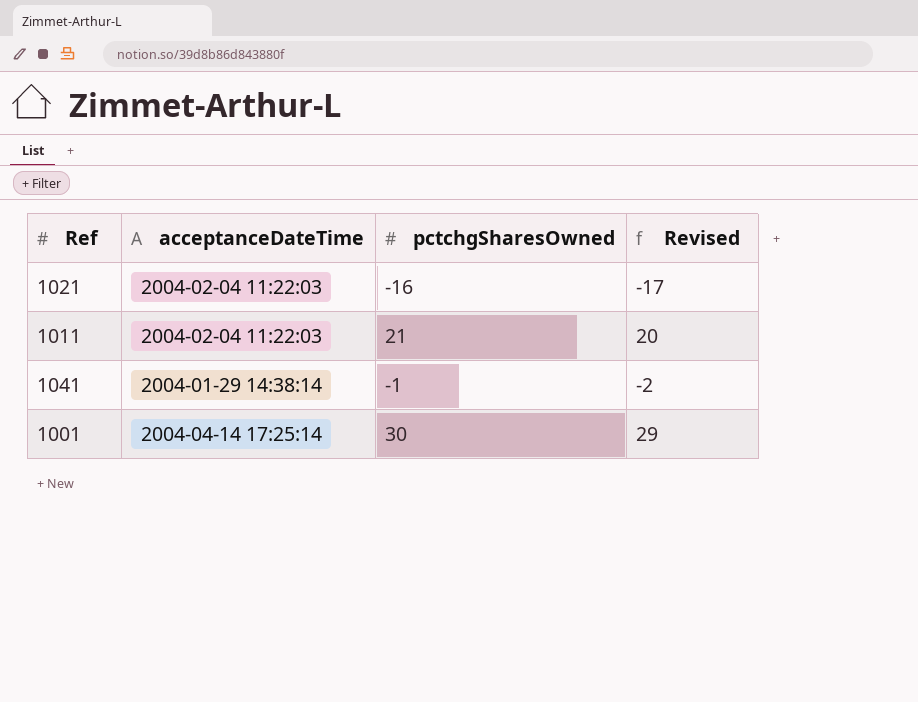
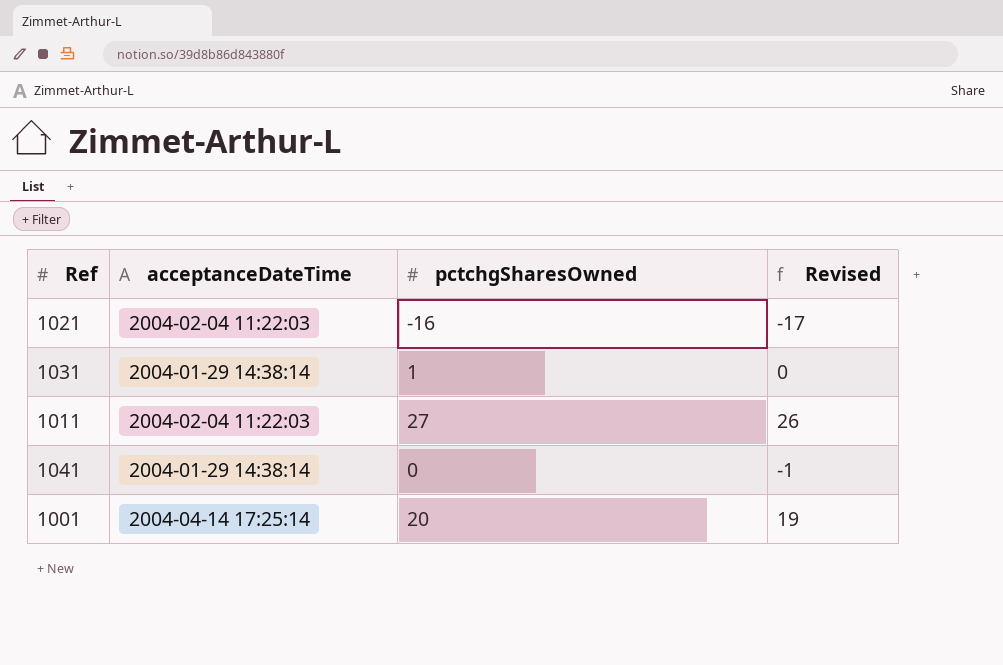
row 1031: none -> 2004-01-29 14:38:14 | 1 | 0
1011 | pctchgSharesOwned: 21 -> 27
1011 | Revised: 20 -> 26
1041 | pctchgSharesOwned: -1 -> 0
1041 | Revised: -2 -> -1
1001 | pctchgSharesOwned: 30 -> 20
1001 | Revised: 29 -> 19

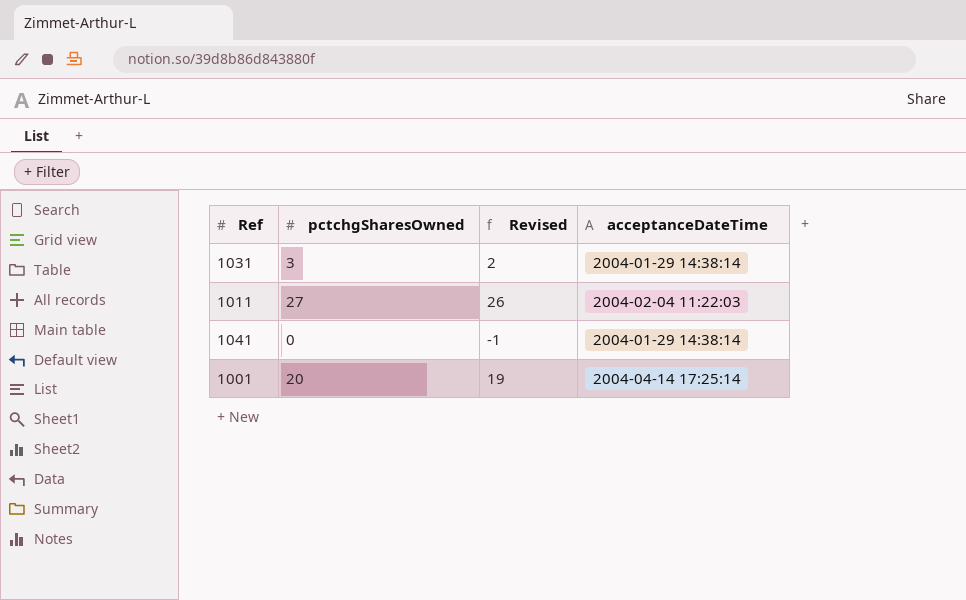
column acceptanceDateTime | position: 2 -> 4
row 1021: 2004-02-04 11:22:03 | -16 | -17 -> none
1031 | pctchgSharesOwned: 1 -> 3
1031 | Revised: 0 -> 2

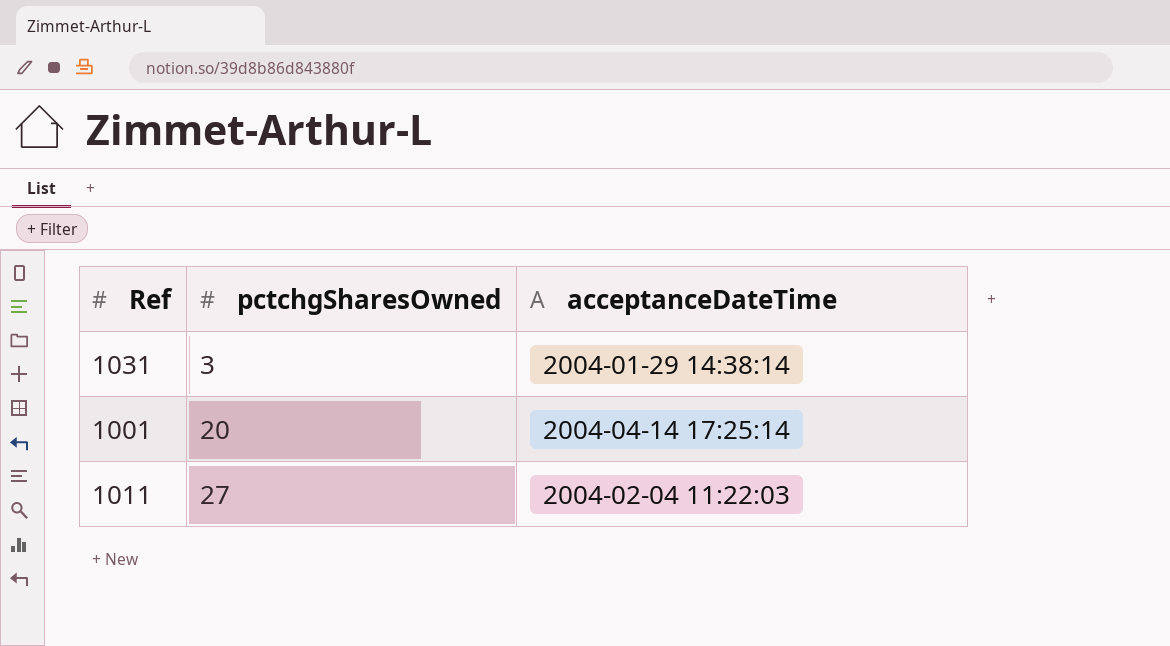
row order: none -> pctchgSharesOwned ascending
column Revised | formula: [pctchgSharesOwned] - 1 -> none
row 1041: 0 | -1 | 2004-01-29 14:38:14 -> none

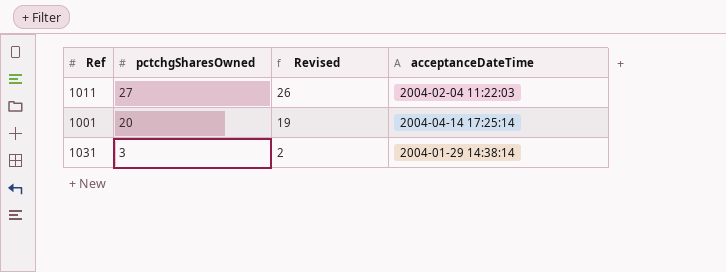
row order: pctchgSharesOwned ascending -> pctchgSharesOwned descending
column Revised | formula: none -> [pctchgSharesOwned] - 1

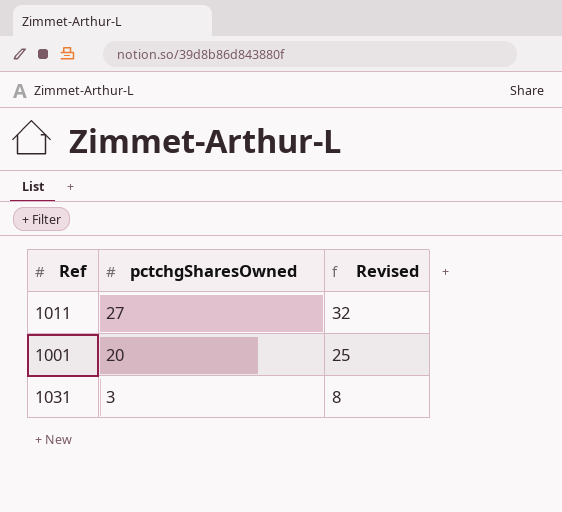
column acceptanceDateTime | position: 4 -> none
column Revised | formula: [pctchgSharesOwned] - 1 -> [pctchgSharesOwned] + 5

